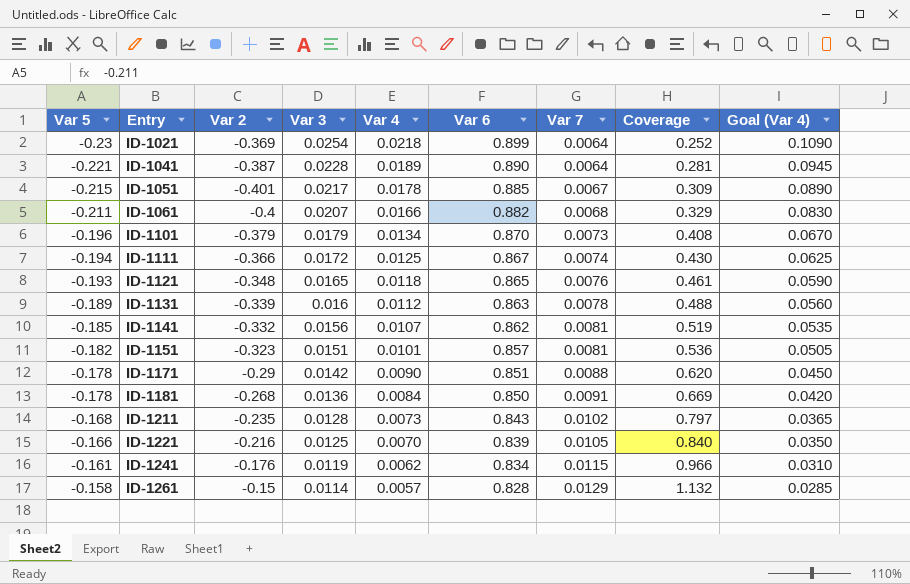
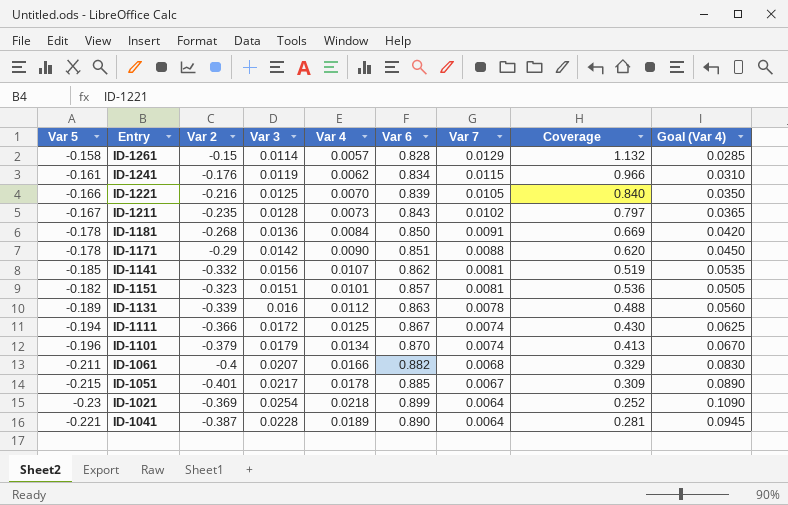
row order: Var 5 ascending -> Var 7 descending
row ID-1121: -0.193 | -0.348 | 0.0165 | 0.0118 | 0.865 | 0.0076 | 0.461 | 0.0590 -> none
ID-1211 | Var 5: -0.168 -> -0.167
ID-1101 | Var 7: 0.0073 -> 0.0074
ID-1101 | Coverage: 0.408 -> 0.413

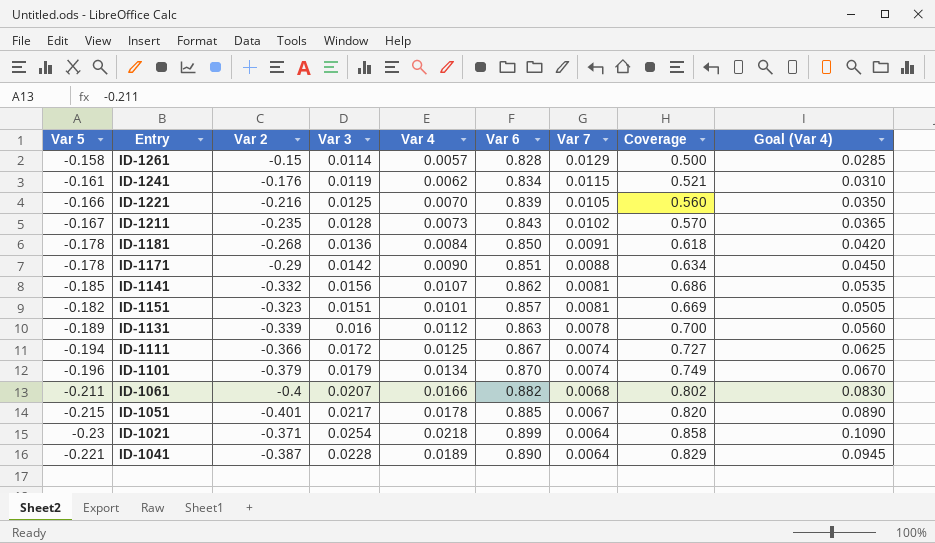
column Coverage | formula: [Var 7] / [Var 3] -> [Var 4] / [Var 3]
ID-1021 | Var 2: -0.369 -> -0.371

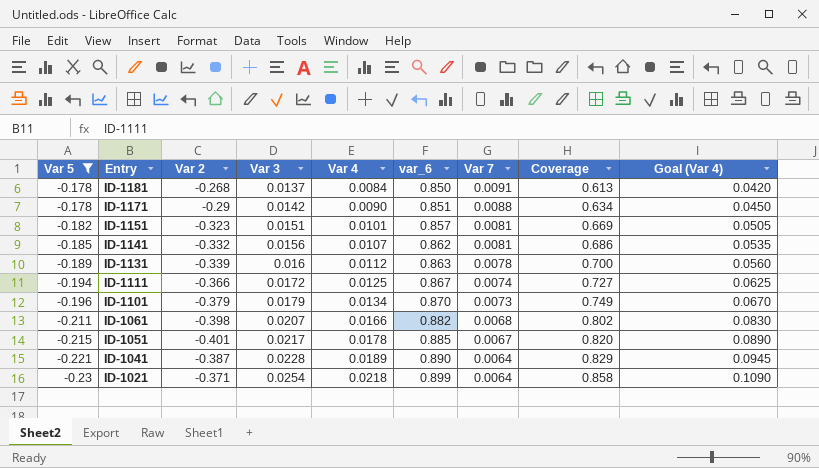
filter: none -> Var 5 <= -0.178
row order: Var 7 descending -> Var 5 descending
column name: Var 6 -> var_6
ID-1181 | Var 3: 0.0136 -> 0.0137
ID-1181 | Coverage: 0.618 -> 0.613
ID-1101 | Var 7: 0.0074 -> 0.0073
ID-1061 | Var 2: -0.4 -> -0.398

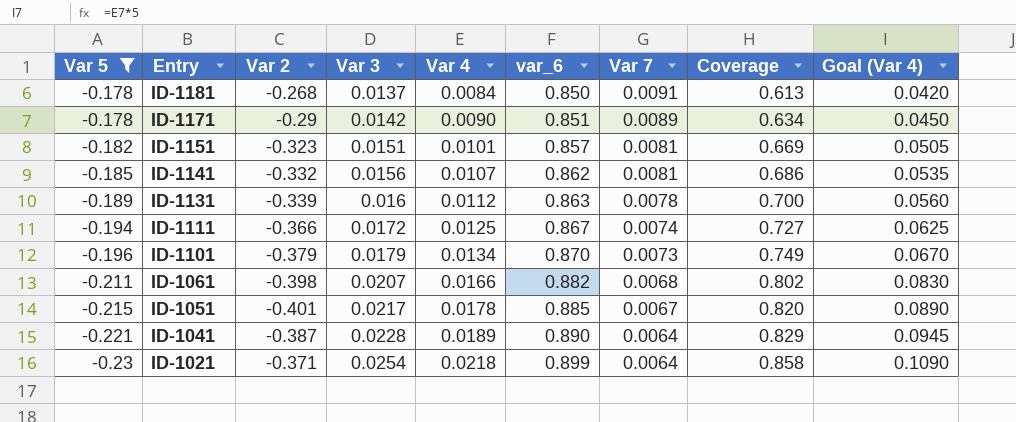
ID-1171 | Var 7: 0.0088 -> 0.0089

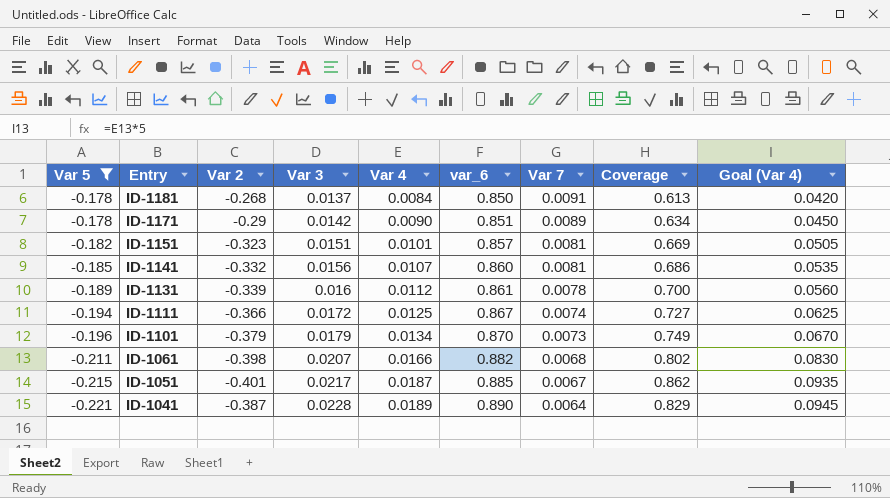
row ID-1021: -0.23 | -0.371 | 0.0254 | 0.0218 | 0.899 | 0.0064 | 0.858 | 0.1090 -> none
ID-1141 | var_6: 0.862 -> 0.860
ID-1131 | var_6: 0.863 -> 0.861
ID-1051 | Var 4: 0.0178 -> 0.0187
ID-1051 | Coverage: 0.820 -> 0.862
ID-1051 | Goal (Var 4): 0.0890 -> 0.0935

